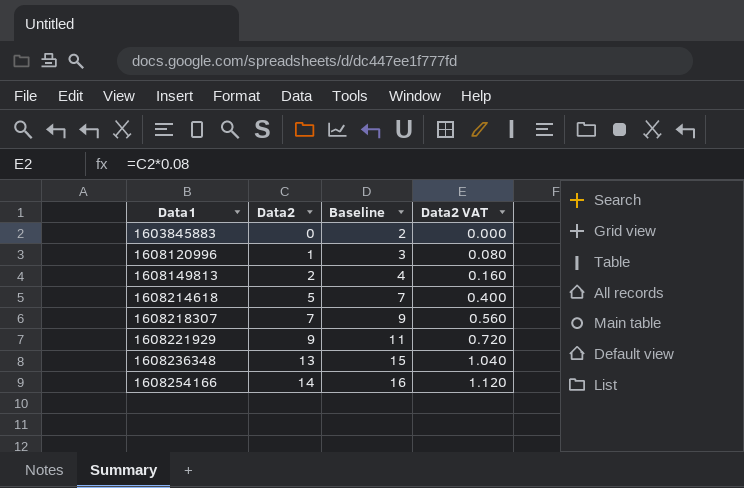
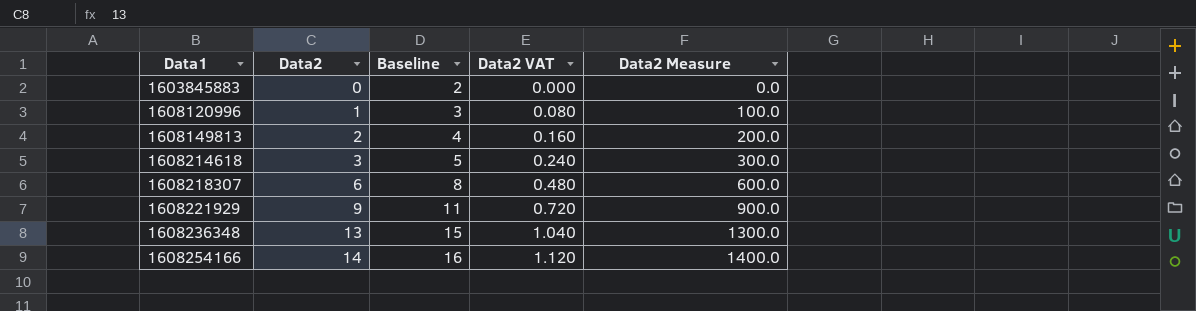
column Data2 Measure | formula: none -> [Data2] * 100
1608214618 | Data2: 5 -> 3
1608214618 | Baseline: 7 -> 5
1608214618 | Data2 VAT: 0.400 -> 0.240
1608218307 | Data2: 7 -> 6
1608218307 | Baseline: 9 -> 8
1608218307 | Data2 VAT: 0.560 -> 0.480

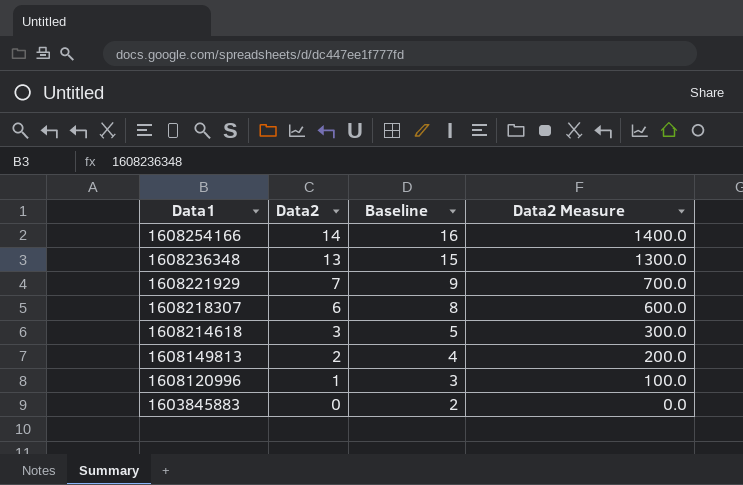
row order: Data1 ascending -> Data1 descending
column Data2 VAT | formula: [Data2] * 0.08 -> none
1608221929 | Data2: 9 -> 7
1608221929 | Baseline: 11 -> 9
1608221929 | Data2 Measure: 900.0 -> 700.0

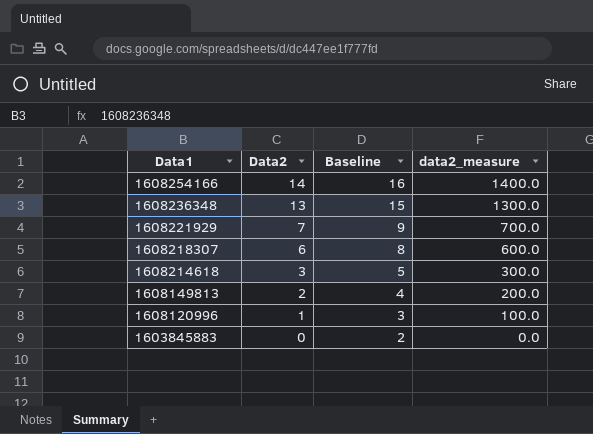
column name: Data2 Measure -> data2_measure

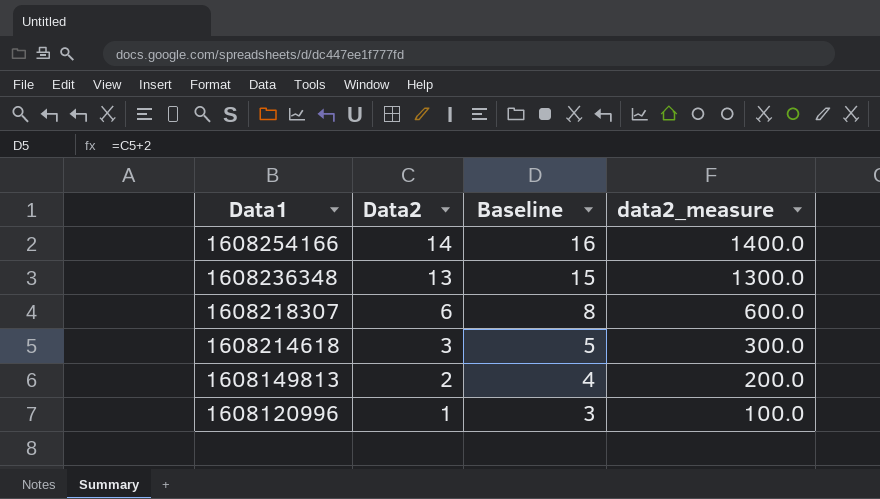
row 1608221929: 7 | 9 | 700.0 -> none
row 1603845883: 0 | 2 | 0.0 -> none

